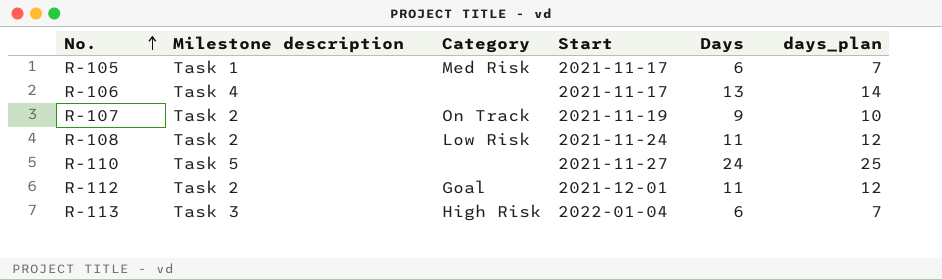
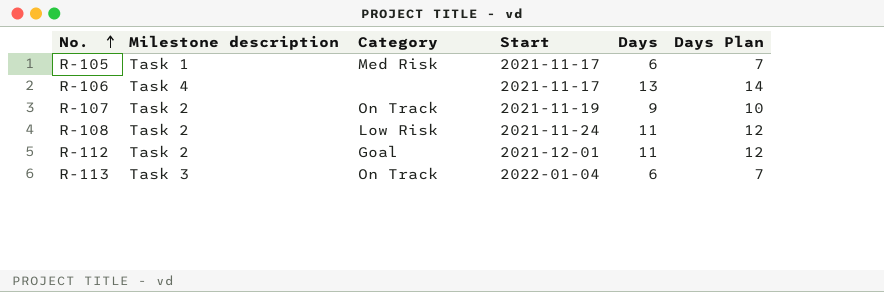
column name: days_plan -> Days Plan
row R-110: Task 5 | none | 2021-11-27 | 24 | 25 -> none
R-113 | Category: High Risk -> On Track

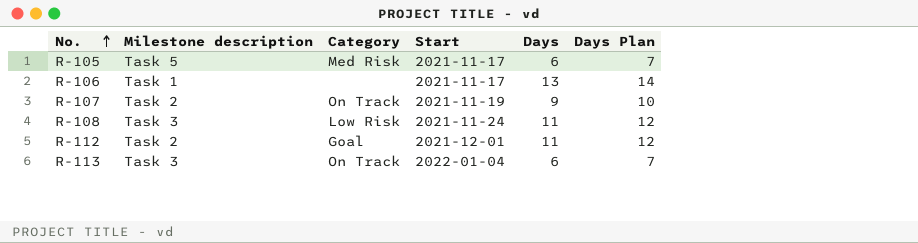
R-105 | Milestone description: Task 1 -> Task 5
R-106 | Milestone description: Task 4 -> Task 1
R-108 | Milestone description: Task 2 -> Task 3

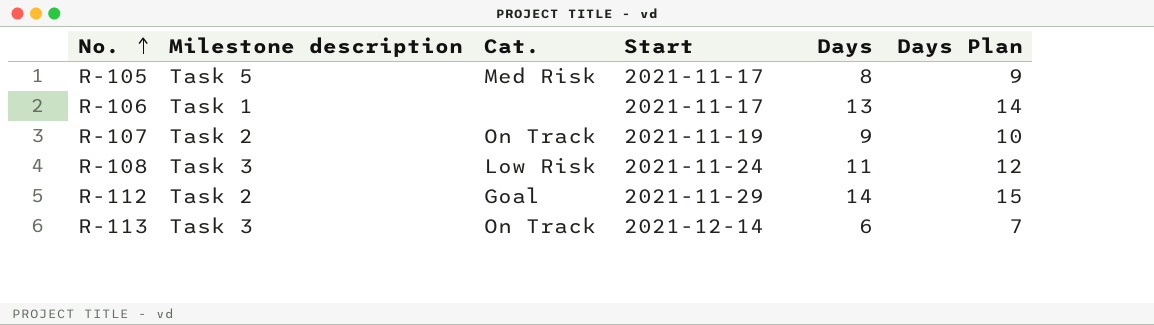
column name: Category -> Cat.
R-105 | Days: 6 -> 8
R-105 | Days Plan: 7 -> 9
R-112 | Start: 2021-12-01 -> 2021-11-29
R-112 | Days: 11 -> 14
R-112 | Days Plan: 12 -> 15
R-113 | Start: 2022-01-04 -> 2021-12-14

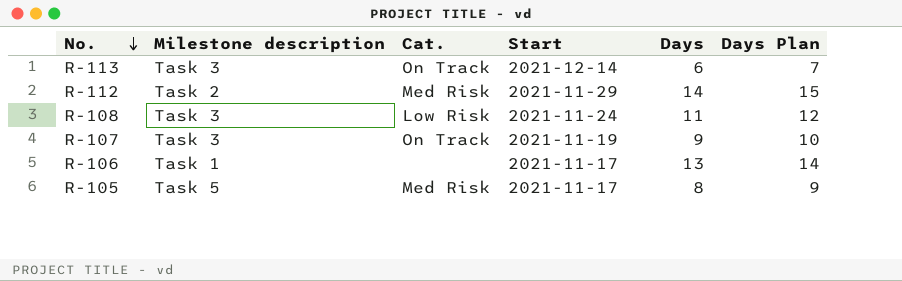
row order: No. ascending -> No. descending
R-112 | Cat.: Goal -> Med Risk
R-107 | Milestone description: Task 2 -> Task 3

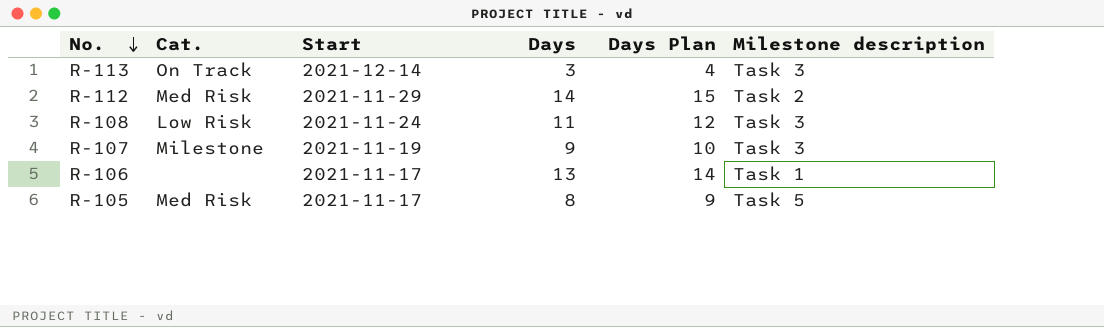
column Milestone description | position: 2 -> 6
R-113 | Days: 6 -> 3
R-113 | Days Plan: 7 -> 4
R-107 | Cat.: On Track -> Milestone

